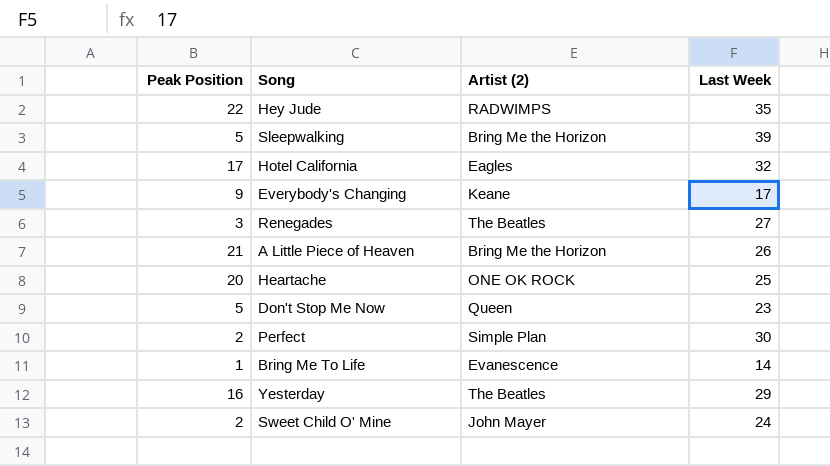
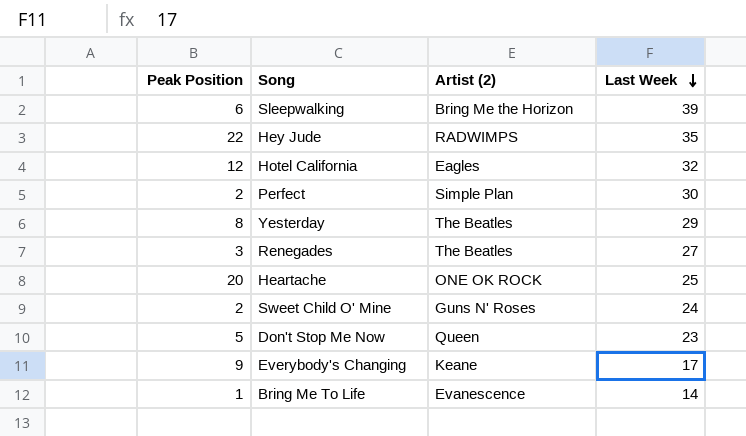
row order: none -> Last Week descending
row A Little Piece of Heaven: 21 | Bring Me the Horizon | 26 -> none
Sleepwalking | Peak Position: 5 -> 6
Hotel California | Peak Position: 17 -> 12
Yesterday | Peak Position: 16 -> 8
Sweet Child O' Mine | Artist (2): John Mayer -> Guns N' Roses

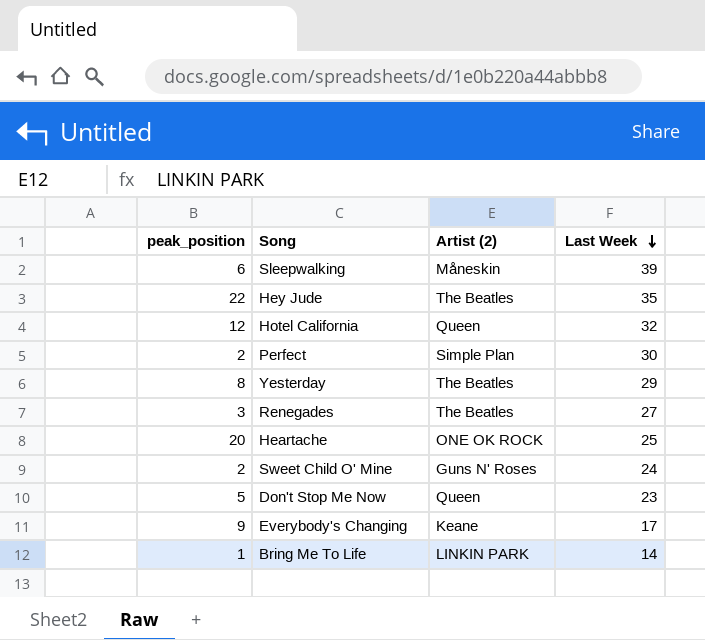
column name: Peak Position -> peak_position
Sleepwalking | Artist (2): Bring Me the Horizon -> Måneskin
Hey Jude | Artist (2): RADWIMPS -> The Beatles
Hotel California | Artist (2): Eagles -> Queen
Bring Me To Life | Artist (2): Evanescence -> LINKIN PARK

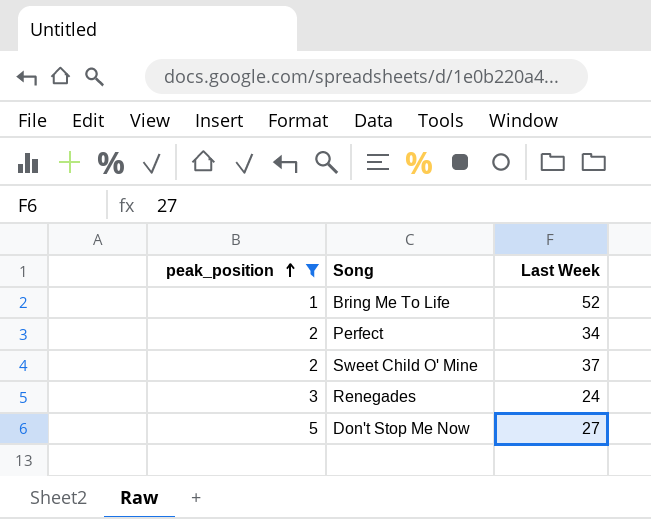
filter: none -> peak_position <= 5
row order: Last Week descending -> peak_position ascending
column Artist (2) | position: 3 -> none
Bring Me To Life | Last Week: 14 -> 52
Perfect | Last Week: 30 -> 34
Sweet Child O' Mine | Last Week: 24 -> 37
Renegades | Last Week: 27 -> 24
Don't Stop Me Now | Last Week: 23 -> 27

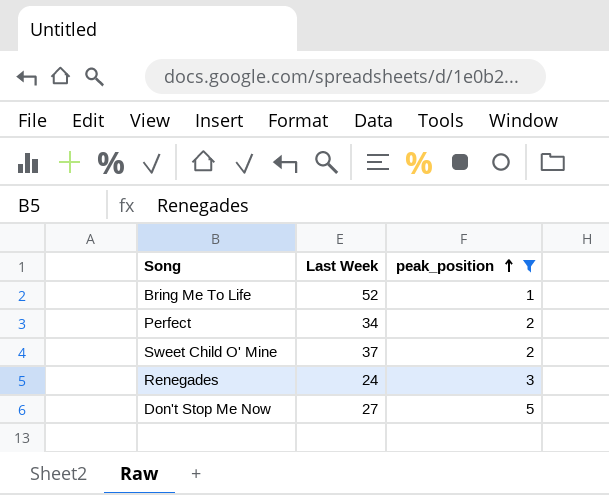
column peak_position | position: 1 -> 3

